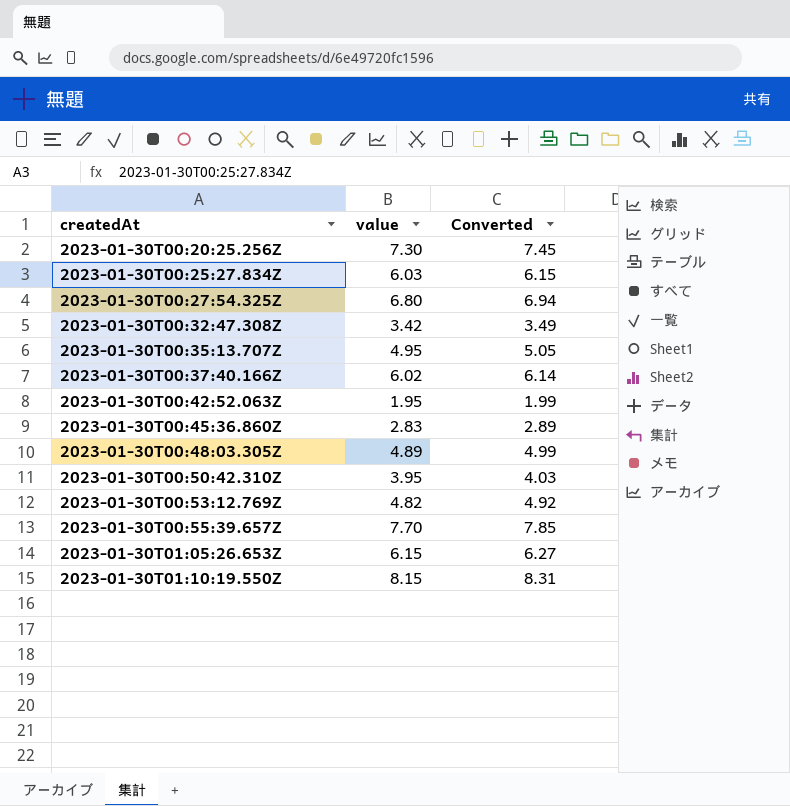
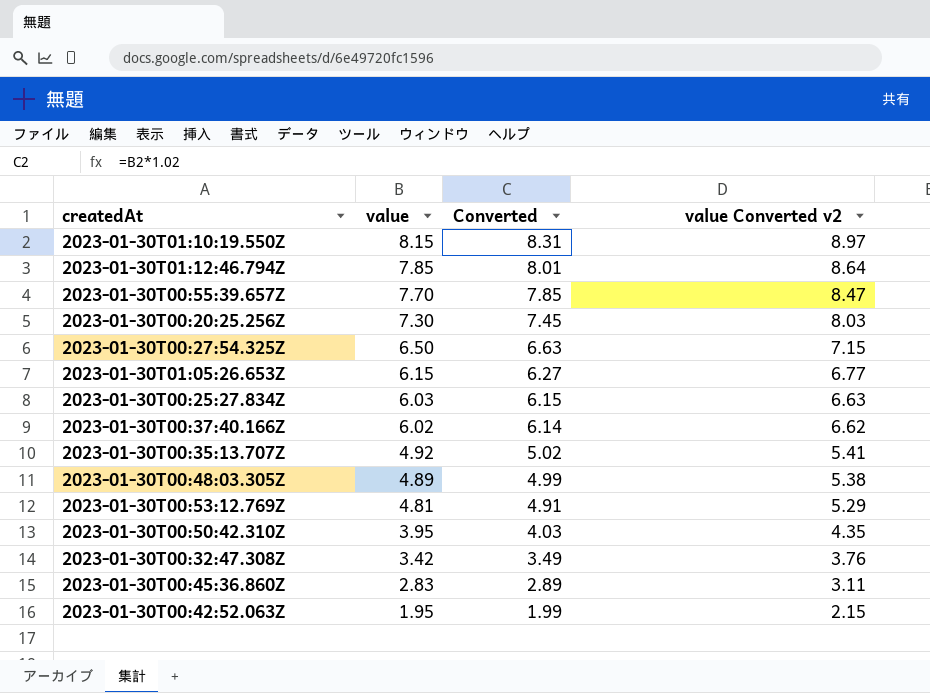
row order: createdAt ascending -> value descending
column value Converted v2 | formula: none -> [value] * 1.1
row 2023-01-30T01:12:46.794Z: none -> 7.85 | 8.01 | 8.64
2023-01-30T00:27:54.325Z | value: 6.80 -> 6.50
2023-01-30T00:27:54.325Z | Converted: 6.94 -> 6.63
2023-01-30T00:35:13.707Z | value: 4.95 -> 4.92
2023-01-30T00:35:13.707Z | Converted: 5.05 -> 5.02
2023-01-30T00:53:12.769Z | value: 4.82 -> 4.81
2023-01-30T00:53:12.769Z | Converted: 4.92 -> 4.91

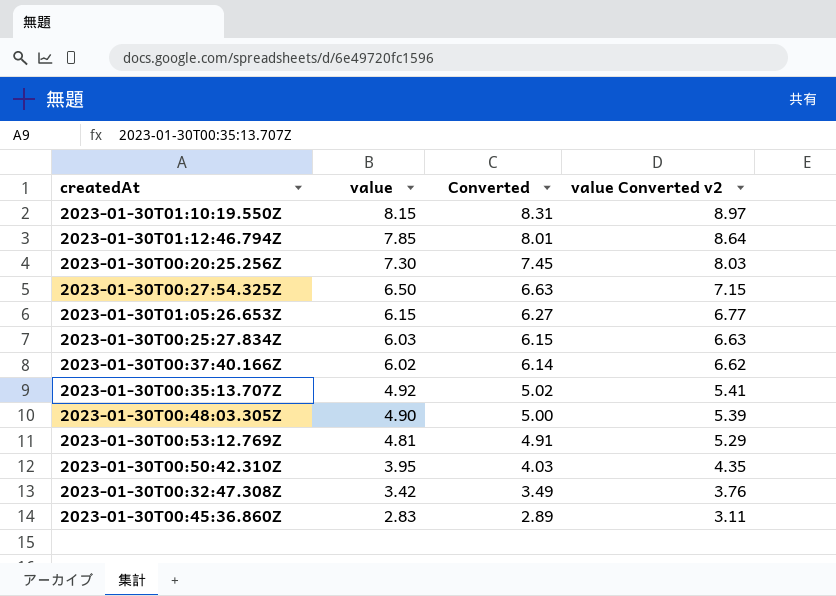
row 2023-01-30T00:55:39.657Z: 7.70 | 7.85 | 8.47 -> none
row 2023-01-30T00:42:52.063Z: 1.95 | 1.99 | 2.15 -> none
2023-01-30T00:48:03.305Z | value: 4.89 -> 4.90
2023-01-30T00:48:03.305Z | Converted: 4.99 -> 5.00
2023-01-30T00:48:03.305Z | value Converted v2: 5.38 -> 5.39

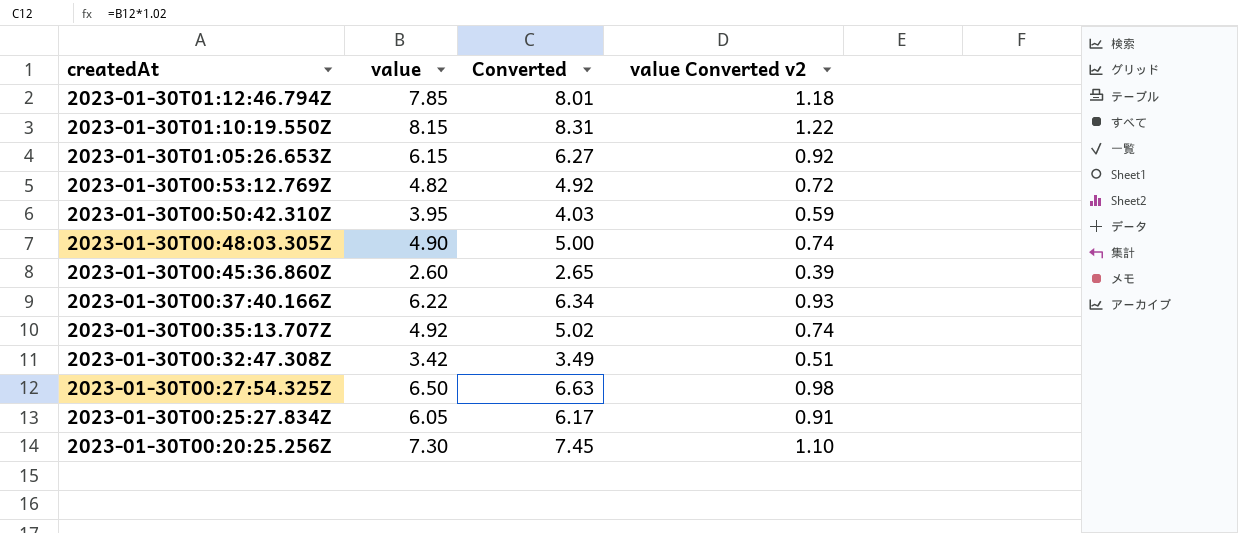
row order: value descending -> createdAt descending
column value Converted v2 | formula: [value] * 1.1 -> [value] * 0.15
2023-01-30T00:53:12.769Z | value: 4.81 -> 4.82
2023-01-30T00:53:12.769Z | Converted: 4.91 -> 4.92
2023-01-30T00:45:36.860Z | value: 2.83 -> 2.60
2023-01-30T00:45:36.860Z | Converted: 2.89 -> 2.65
2023-01-30T00:37:40.166Z | value: 6.02 -> 6.22
2023-01-30T00:37:40.166Z | Converted: 6.14 -> 6.34
2023-01-30T00:25:27.834Z | value: 6.03 -> 6.05
2023-01-30T00:25:27.834Z | Converted: 6.15 -> 6.17

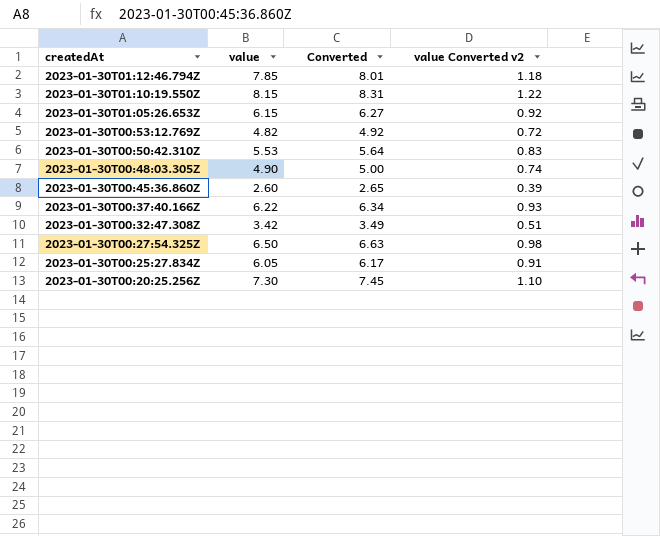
row 2023-01-30T00:35:13.707Z: 4.92 | 5.02 | 0.74 -> none
2023-01-30T00:50:42.310Z | value: 3.95 -> 5.53
2023-01-30T00:50:42.310Z | Converted: 4.03 -> 5.64
2023-01-30T00:50:42.310Z | value Converted v2: 0.59 -> 0.83

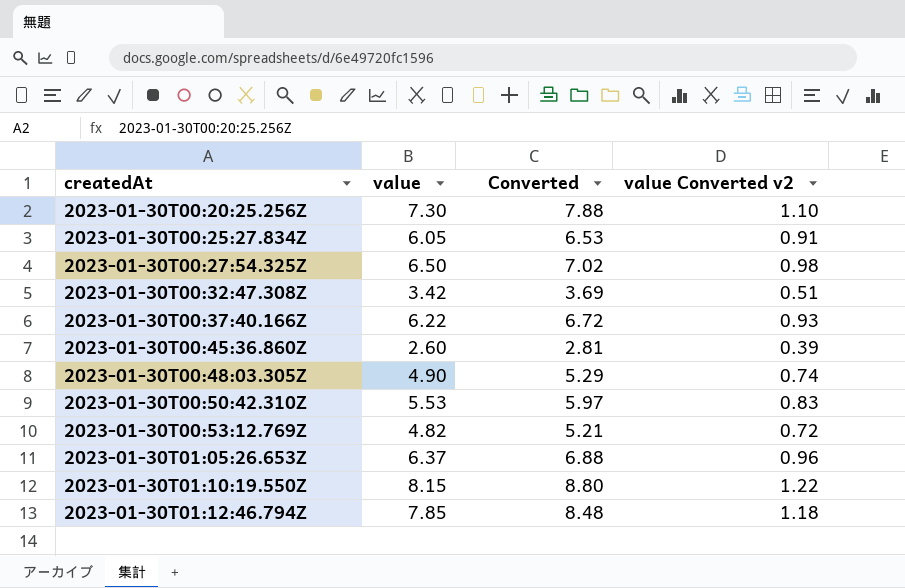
row order: createdAt descending -> createdAt ascending
column Converted | formula: [value] * 1.02 -> [value] * 1.08
2023-01-30T01:05:26.653Z | value: 6.15 -> 6.37
2023-01-30T01:05:26.653Z | value Converted v2: 0.92 -> 0.96

